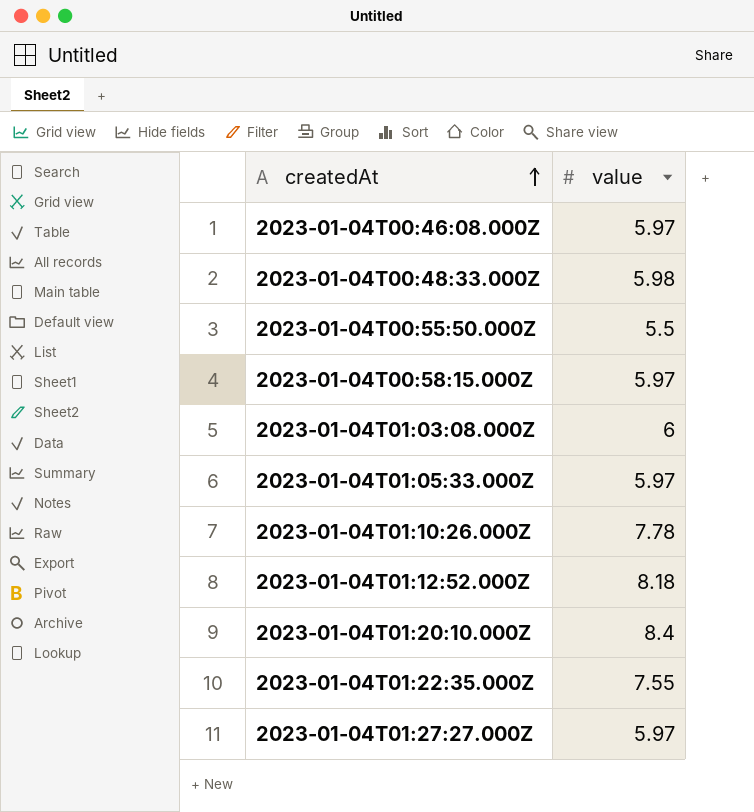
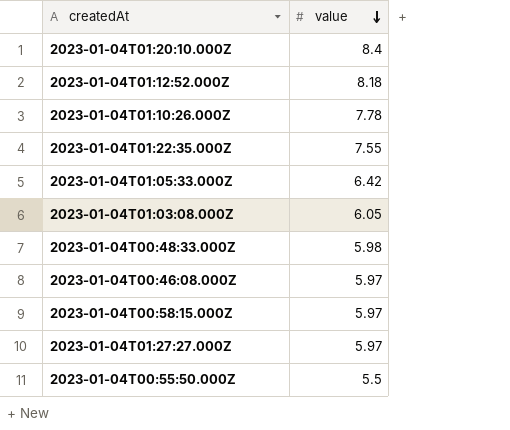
row order: createdAt ascending -> value descending
2023-01-04T01:05:33.000Z | value: 5.97 -> 6.42
2023-01-04T01:03:08.000Z | value: 6 -> 6.05

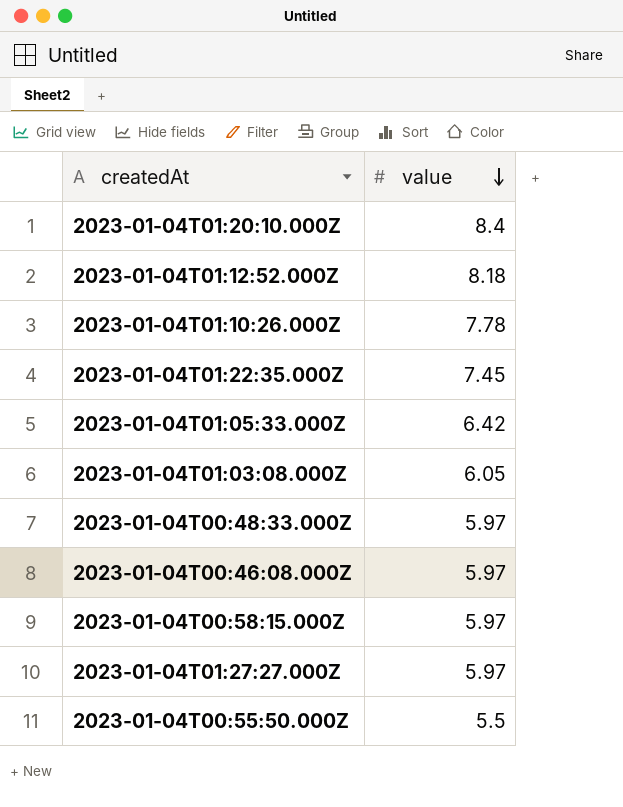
2023-01-04T01:22:35.000Z | value: 7.55 -> 7.45
2023-01-04T00:48:33.000Z | value: 5.98 -> 5.97

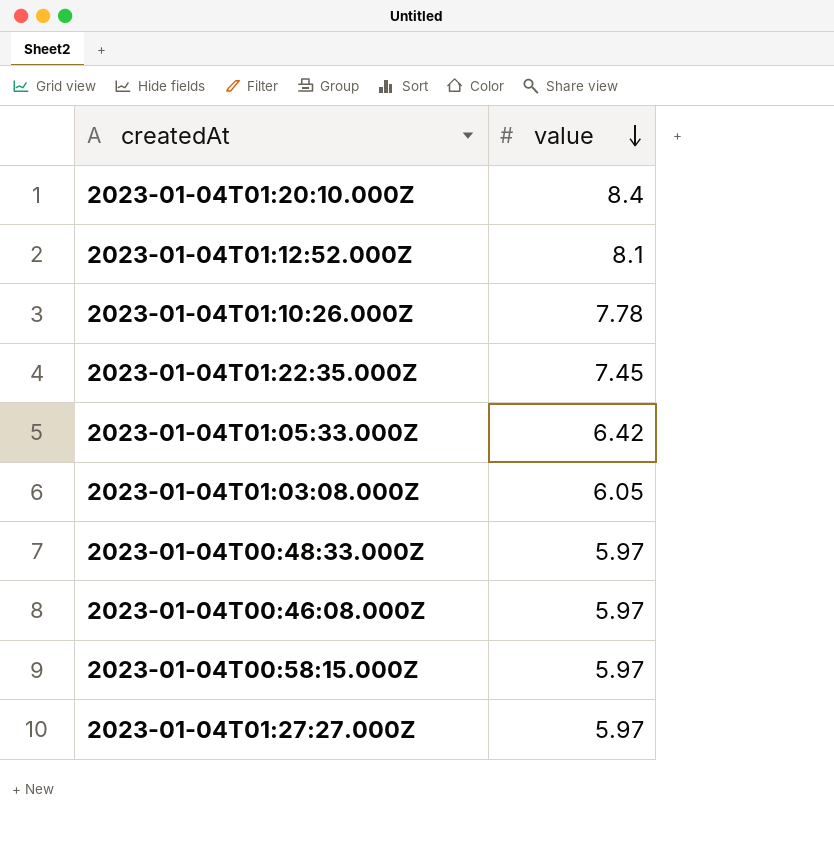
row 2023-01-04T00:55:50.000Z: 5.5 -> none
2023-01-04T01:12:52.000Z | value: 8.18 -> 8.1

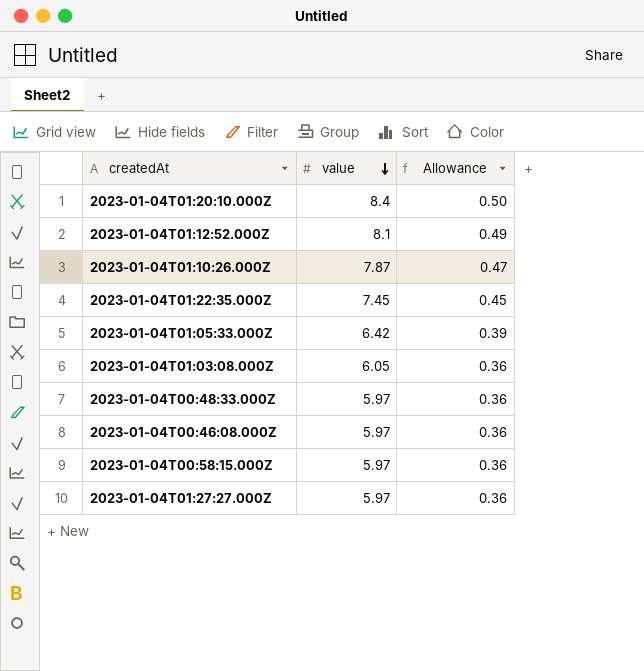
column Allowance | formula: none -> [value] * 0.06
2023-01-04T01:10:26.000Z | value: 7.78 -> 7.87

